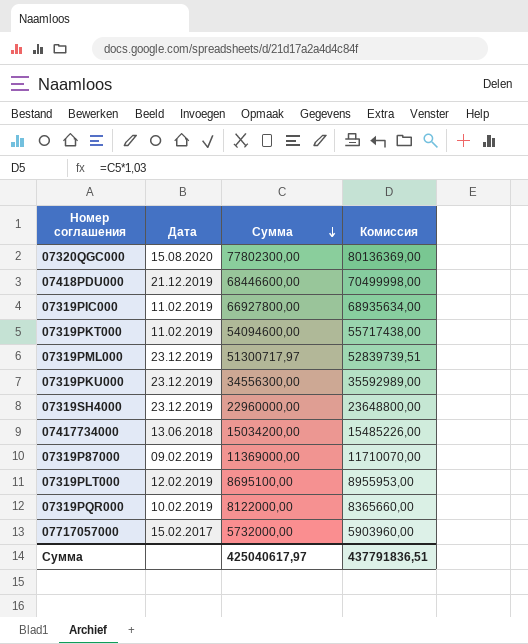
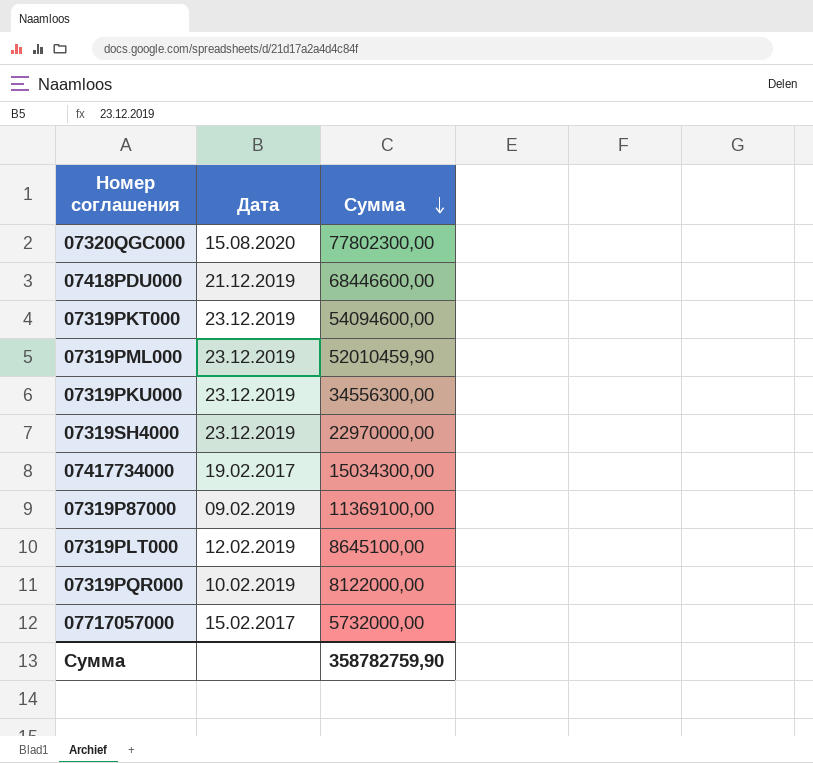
column Комиссия | formula: [Сумма] * 1,03 -> none
row 07319PIC000: 11.02.2019 | 66927800,00 | 68935634,00 -> none
07319PKT000 | Дата: 11.02.2019 -> 23.12.2019
07319PML000 | Сумма: 51300717,97 -> 52010459,90
07319SH4000 | Сумма: 22960000,00 -> 22970000,00
07417734000 | Дата: 13.06.2018 -> 19.02.2017
07417734000 | Сумма: 15034200,00 -> 15034300,00
07319P87000 | Сумма: 11369000,00 -> 11369100,00
07319PLT000 | Сумма: 8695100,00 -> 8645100,00
Сумма | Сумма: 425040617,97 -> 358782759,90

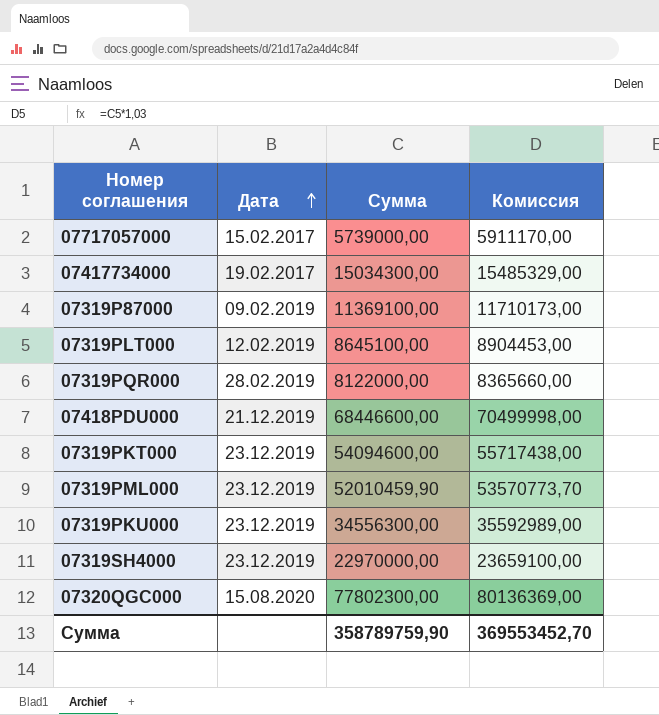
row order: Сумма descending -> Дата ascending
column Комиссия | formula: none -> [Сумма] * 1,03
07717057000 | Сумма: 5732000,00 -> 5739000,00
07319PQR000 | Дата: 10.02.2019 -> 28.02.2019
Сумма | Сумма: 358782759,90 -> 358789759,90

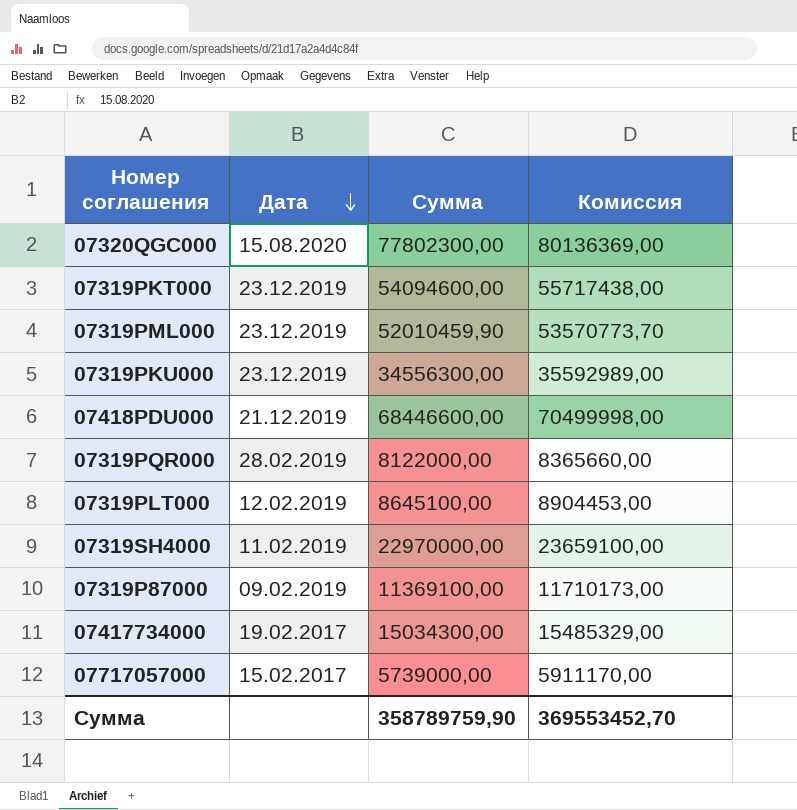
row order: Дата ascending -> Дата descending
07319SH4000 | Дата: 23.12.2019 -> 11.02.2019

